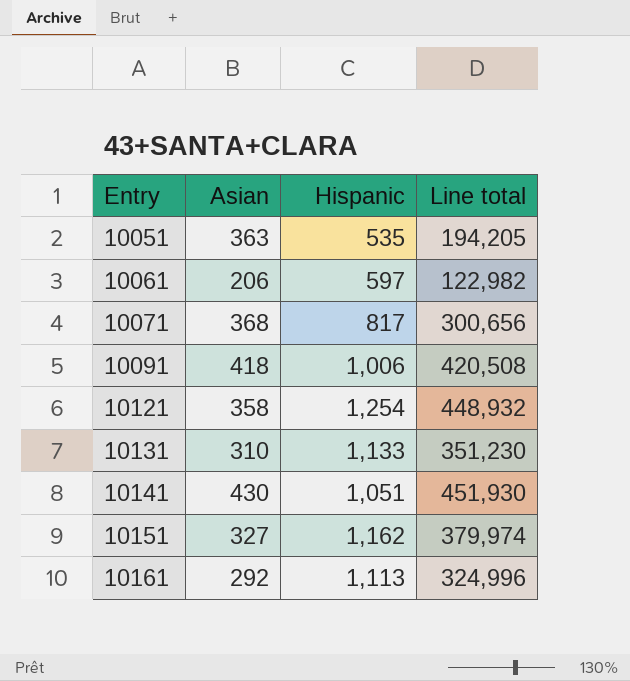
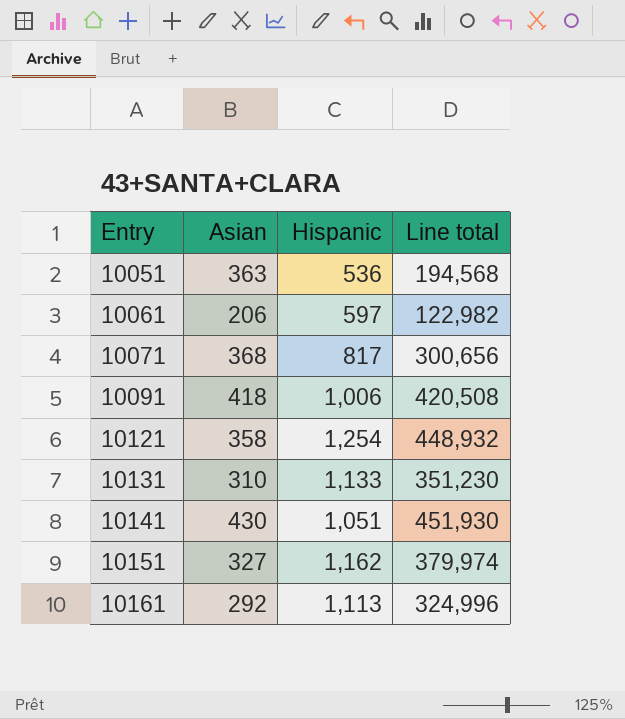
10051 | Hispanic: 535 -> 536
10051 | Line total: 194,205 -> 194,568

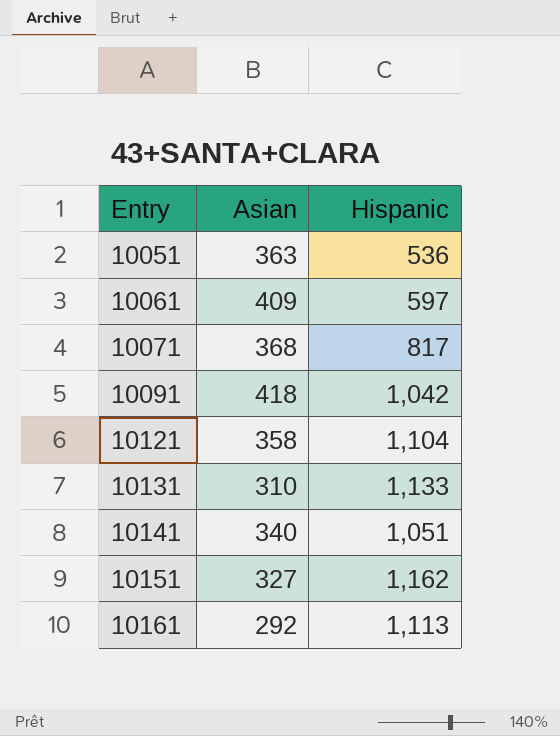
column Line total | formula: [Asian] * [Hispanic] -> none
10061 | Asian: 206 -> 409
10091 | Hispanic: 1,006 -> 1,042
10121 | Hispanic: 1,254 -> 1,104
10141 | Asian: 430 -> 340

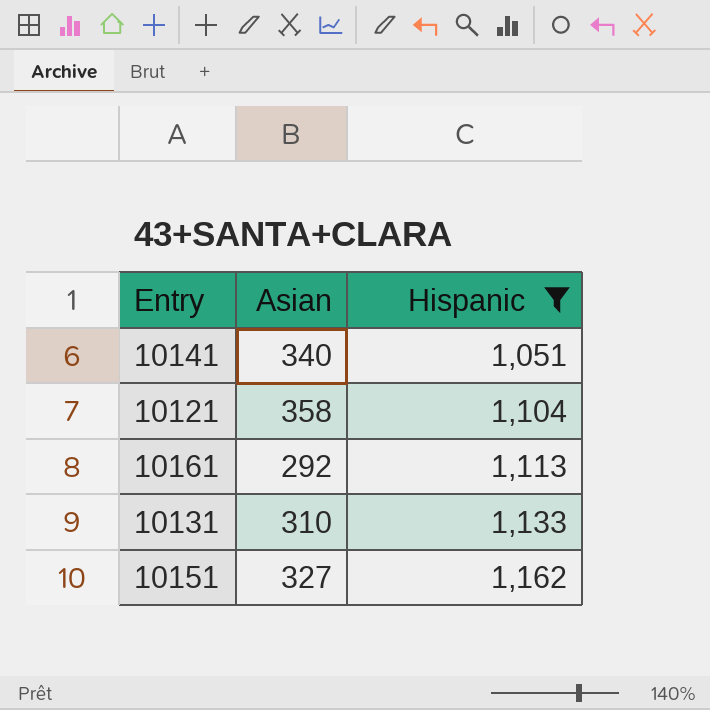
filter: none -> Hispanic >= 1,051
row order: Entry ascending -> Hispanic ascending

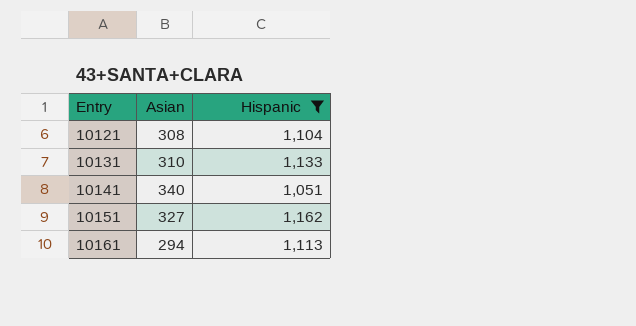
row order: Hispanic ascending -> Entry ascending
10121 | Asian: 358 -> 308
10161 | Asian: 292 -> 294

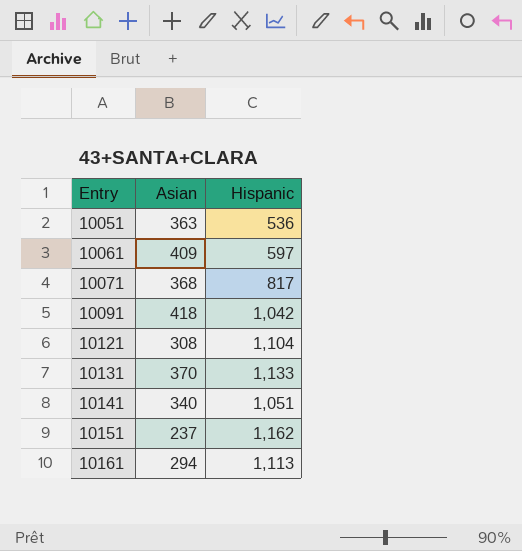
filter: Hispanic >= 1,051 -> none
10131 | Asian: 310 -> 370
10151 | Asian: 327 -> 237

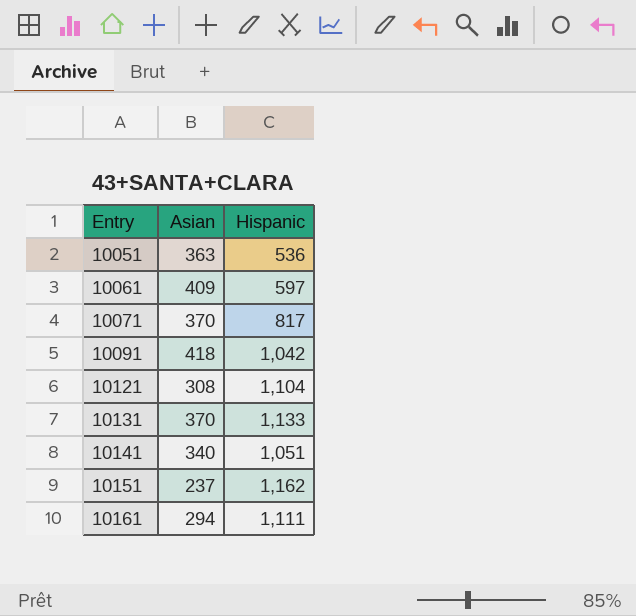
10071 | Asian: 368 -> 370
10161 | Hispanic: 1,113 -> 1,111

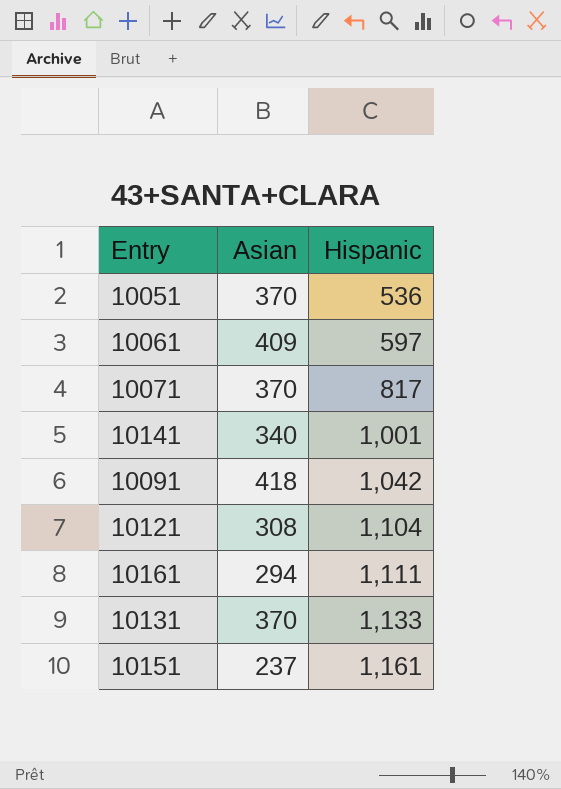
row order: Entry ascending -> Hispanic ascending
10051 | Asian: 363 -> 370
10141 | Hispanic: 1,051 -> 1,001
10151 | Hispanic: 1,162 -> 1,161

